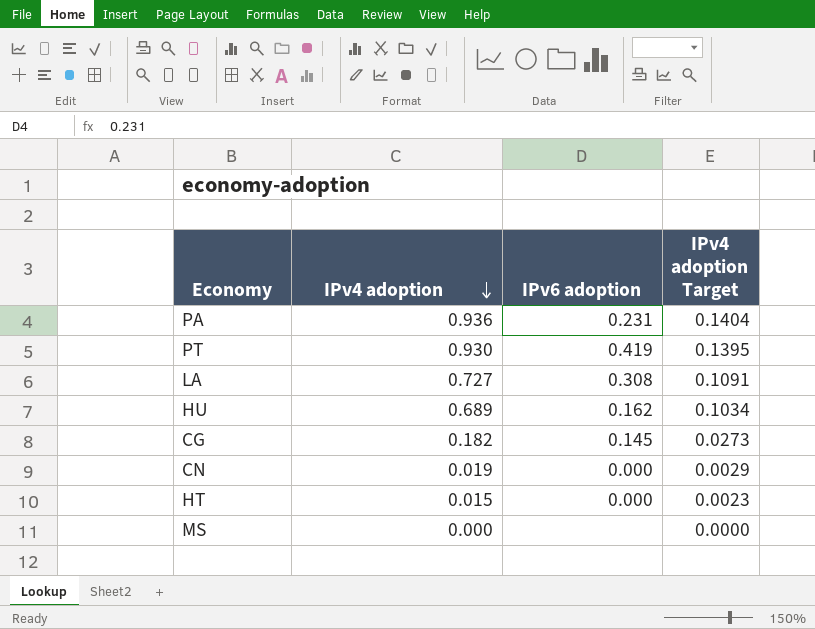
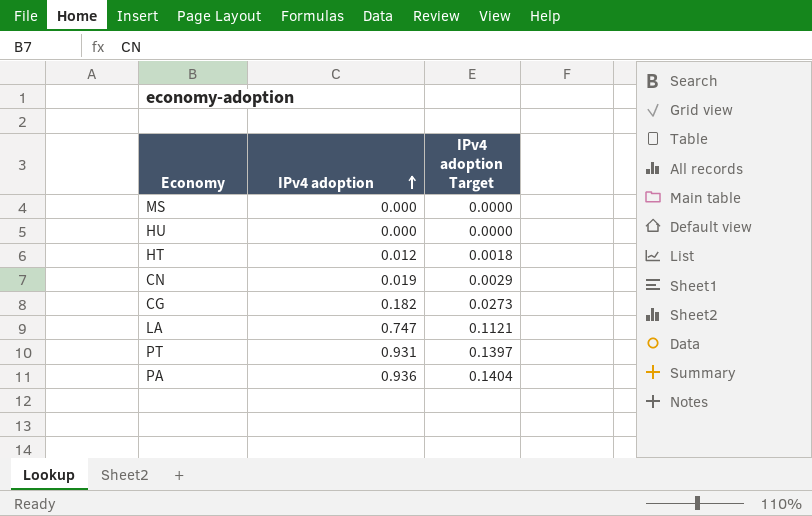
row order: IPv4 adoption descending -> IPv4 adoption ascending
column IPv6 adoption | position: 3 -> none
HU | IPv4 adoption: 0.689 -> 0.000
HU | IPv4 adoption Target: 0.1034 -> 0.0000
HT | IPv4 adoption: 0.015 -> 0.012
HT | IPv4 adoption Target: 0.0023 -> 0.0018
LA | IPv4 adoption: 0.727 -> 0.747
LA | IPv4 adoption Target: 0.1091 -> 0.1121
PT | IPv4 adoption: 0.930 -> 0.931
PT | IPv4 adoption Target: 0.1395 -> 0.1397

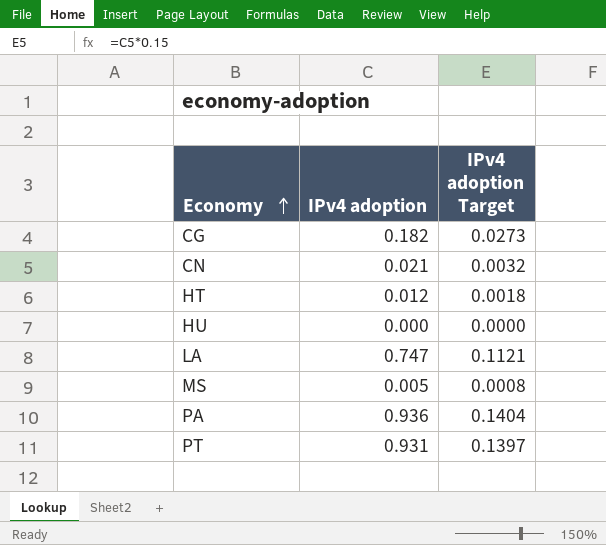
row order: IPv4 adoption ascending -> Economy ascending
CN | IPv4 adoption: 0.019 -> 0.021
CN | IPv4 adoption Target: 0.0029 -> 0.0032
MS | IPv4 adoption: 0.000 -> 0.005
MS | IPv4 adoption Target: 0.0000 -> 0.0008

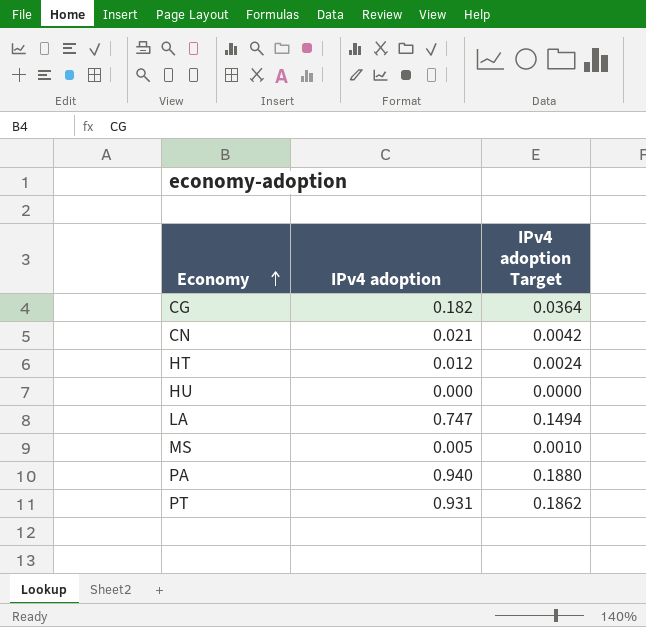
column IPv4 adoption Target | formula: [IPv4 adoption] * 0.15 -> [IPv4 adoption] * 0.2
PA | IPv4 adoption: 0.936 -> 0.940

